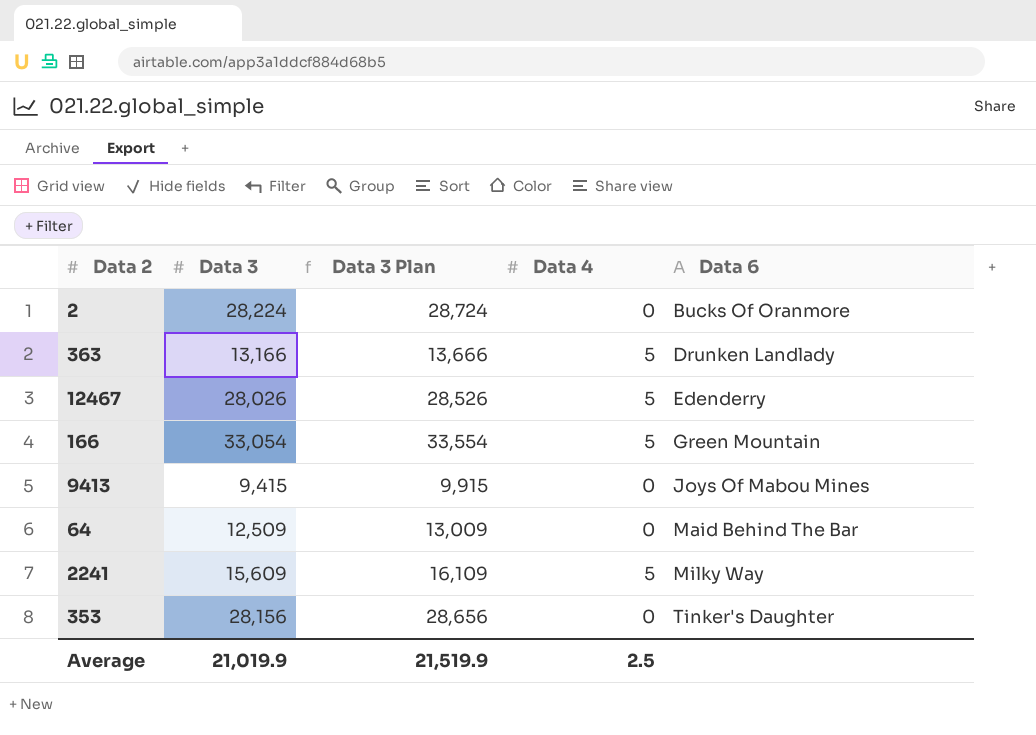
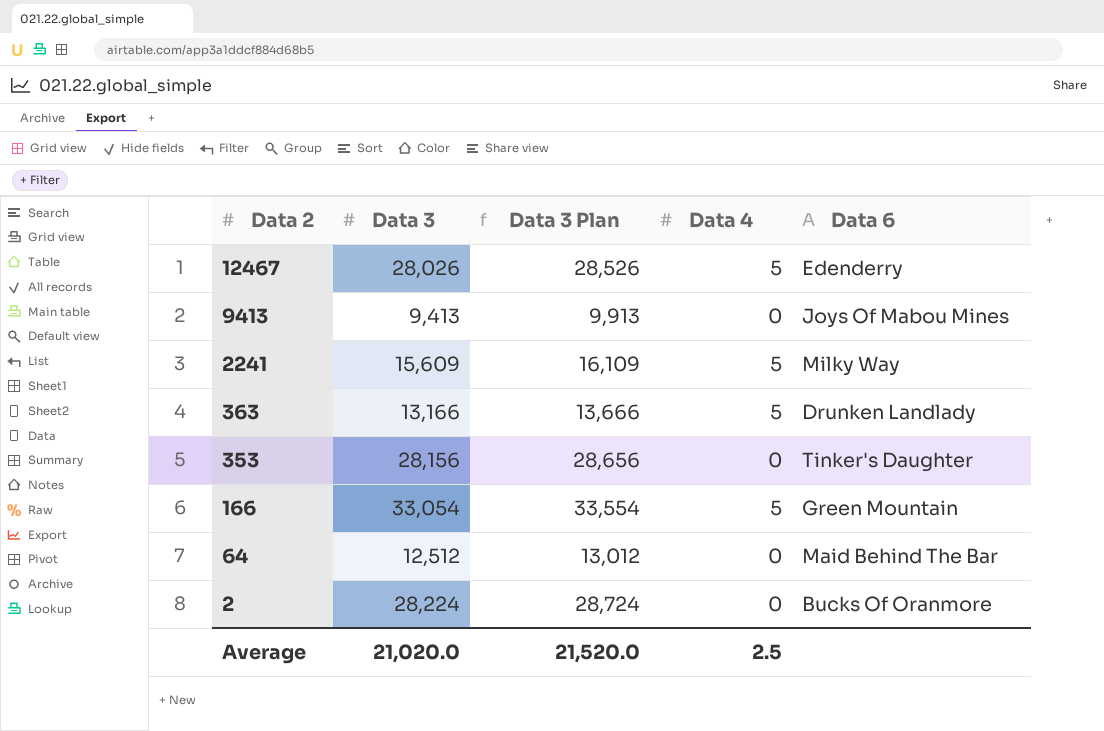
row order: Data 6 ascending -> Data 2 descending
9413 | Data 3: 9,415 -> 9,413
9413 | Data 3 Plan: 9,915 -> 9,913
64 | Data 3: 12,509 -> 12,512
64 | Data 3 Plan: 13,009 -> 13,012
Average | Data 3: 21,019.9 -> 21,020.0
Average | Data 3 Plan: 21,519.9 -> 21,520.0

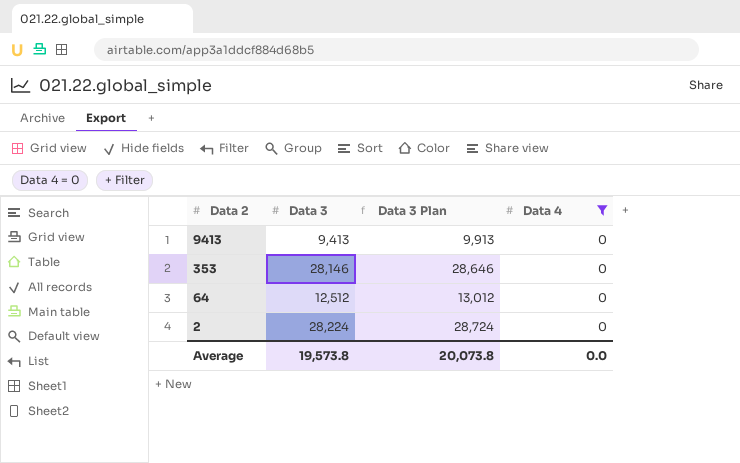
filter: none -> Data 4 = 0
column Data 6 | position: 5 -> none
353 | Data 3: 28,156 -> 28,146
353 | Data 3 Plan: 28,656 -> 28,646
Average | Data 3: 21,020.0 -> 19,573.8
Average | Data 3 Plan: 21,520.0 -> 20,073.8
Average | Data 4: 2.5 -> 0.0

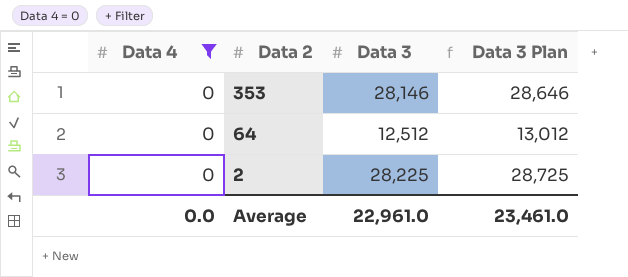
column Data 4 | position: 4 -> 1
row 9413: 9,413 | 9,913 | 0 -> none
2 | Data 3: 28,224 -> 28,225
2 | Data 3 Plan: 28,724 -> 28,725
Average | Data 3: 19,573.8 -> 22,961.0
Average | Data 3 Plan: 20,073.8 -> 23,461.0

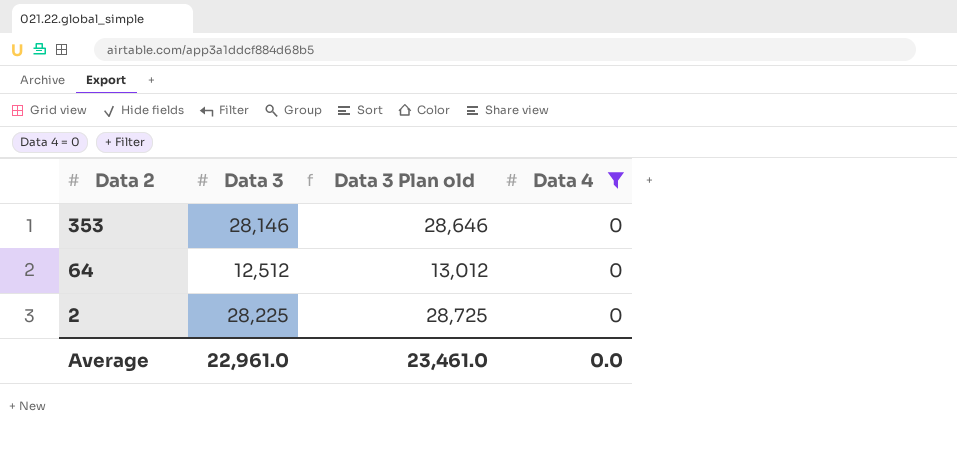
column name: Data 3 Plan -> Data 3 Plan old
column Data 4 | position: 1 -> 4

